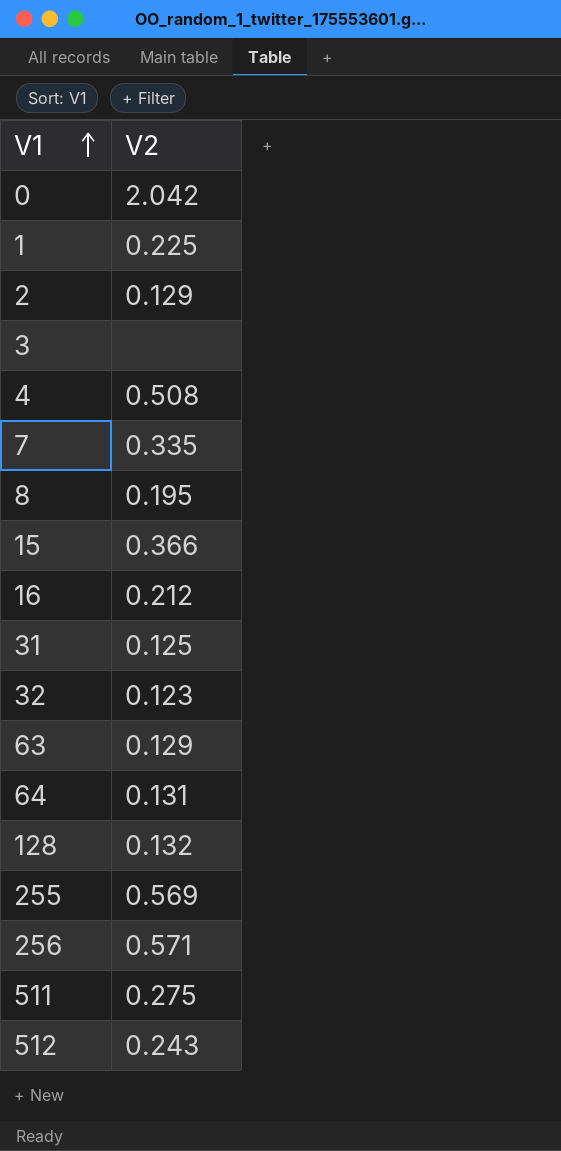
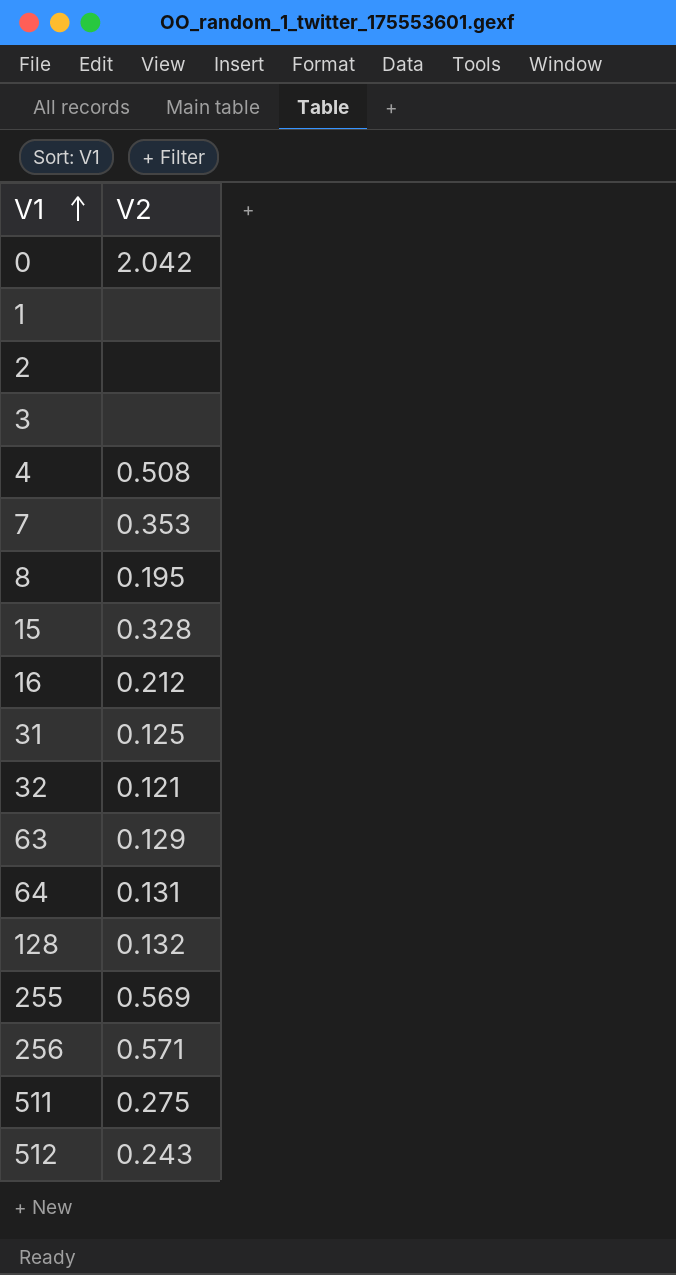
1 | V2: 0.225 -> none
2 | V2: 0.129 -> none
7 | V2: 0.335 -> 0.353
15 | V2: 0.366 -> 0.328
32 | V2: 0.123 -> 0.121

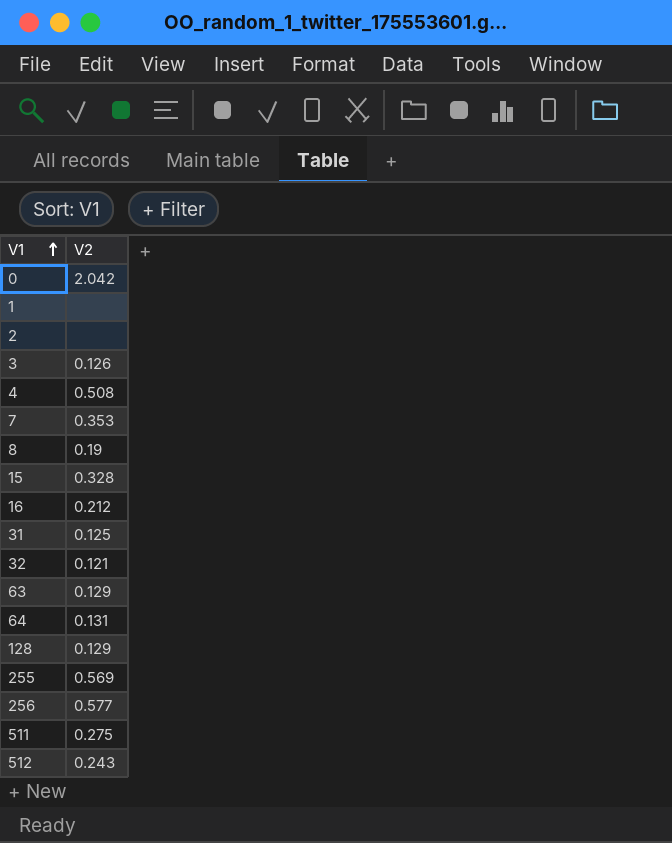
3 | V2: none -> 0.126
8 | V2: 0.195 -> 0.19
128 | V2: 0.132 -> 0.129
256 | V2: 0.571 -> 0.577

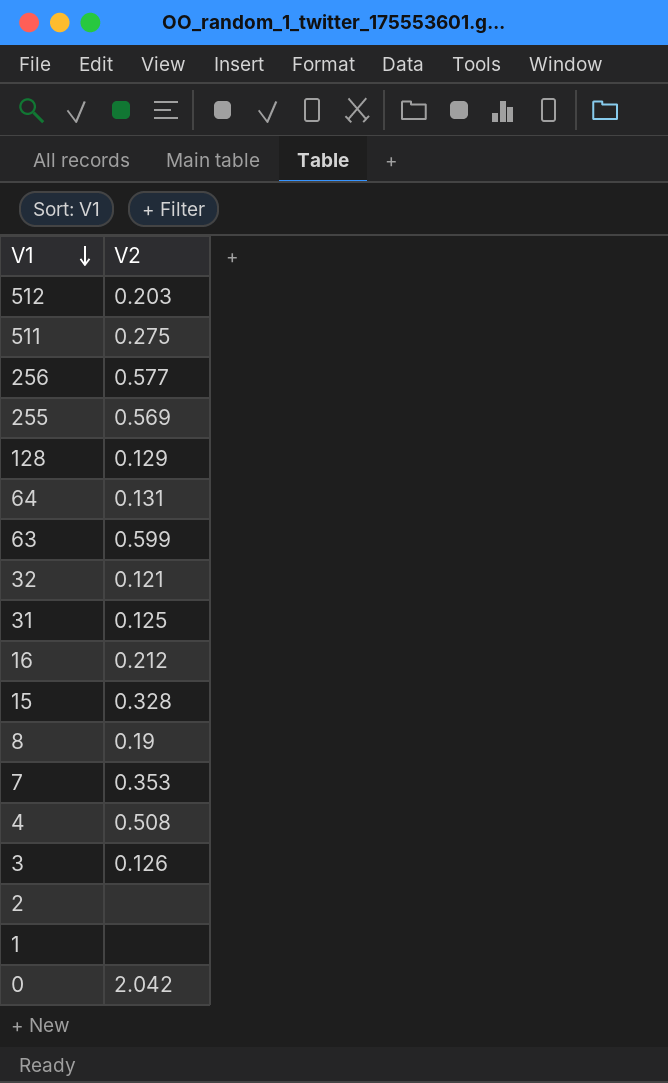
row order: V1 ascending -> V1 descending
512 | V2: 0.243 -> 0.203
63 | V2: 0.129 -> 0.599

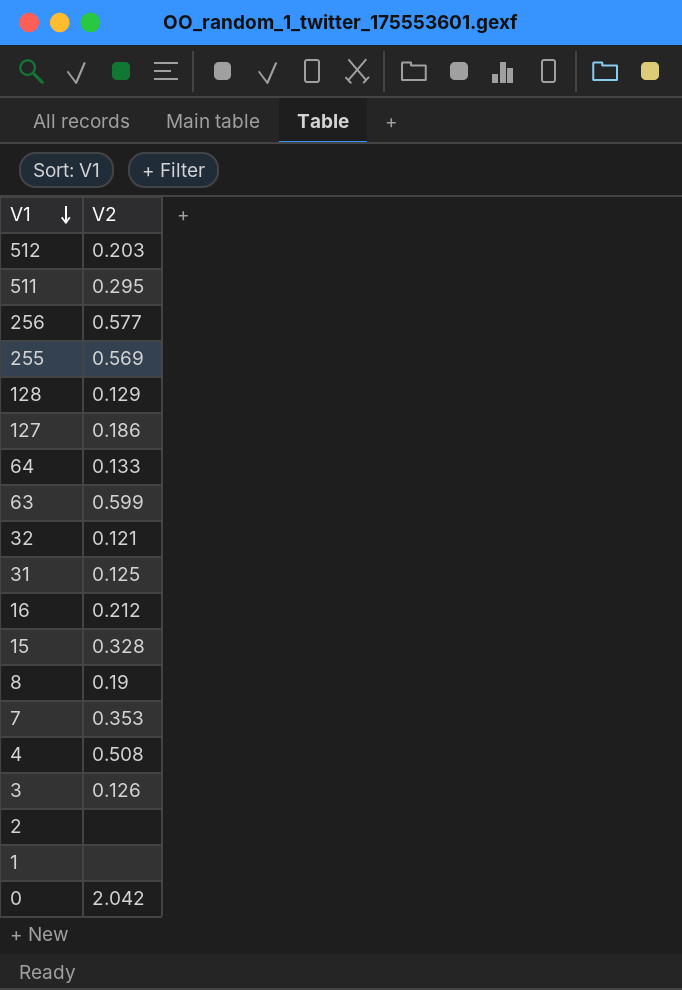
511 | V2: 0.275 -> 0.295
row 127: none -> 0.186
64 | V2: 0.131 -> 0.133

